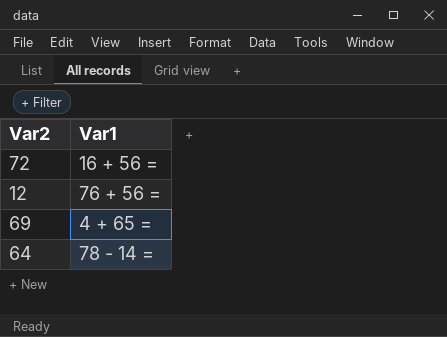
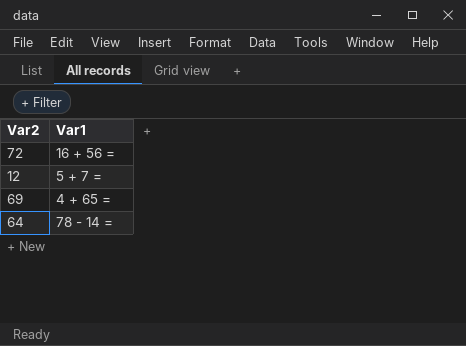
12 | Var1: 76 + 56 = -> 5 + 7 =

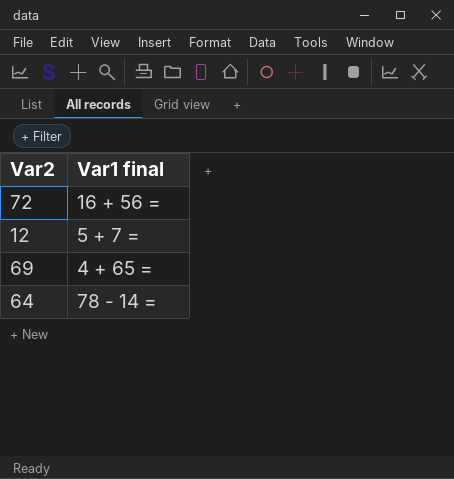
column name: Var1 -> Var1 final

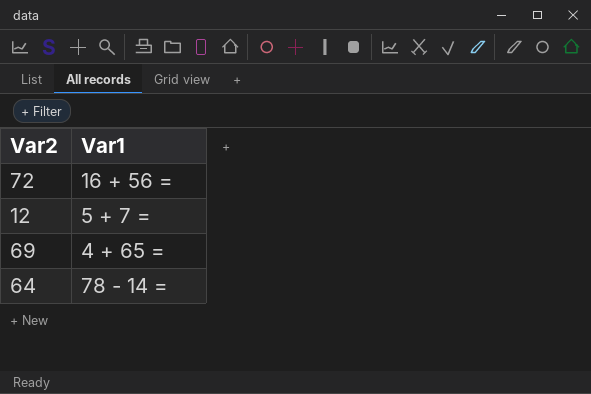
column name: Var1 final -> Var1

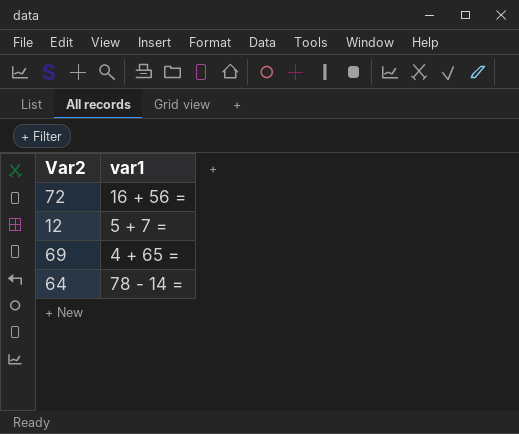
column name: Var1 -> var1

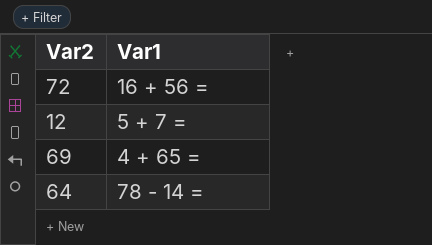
column name: var1 -> Var1

